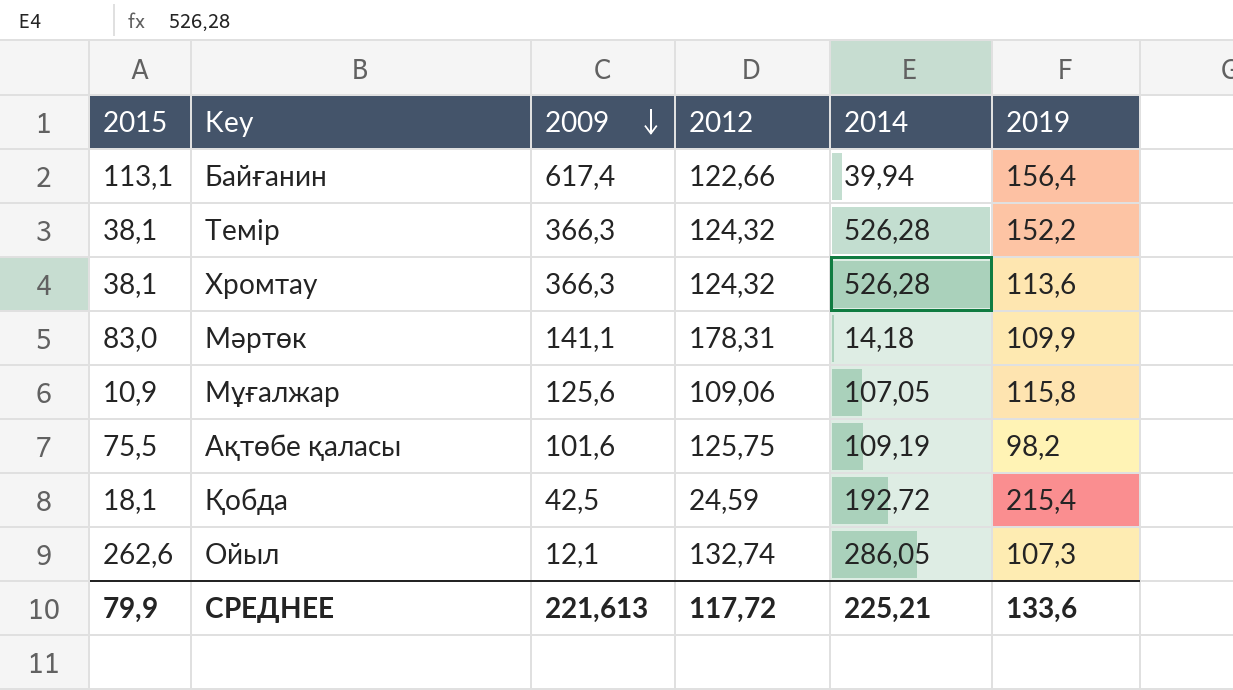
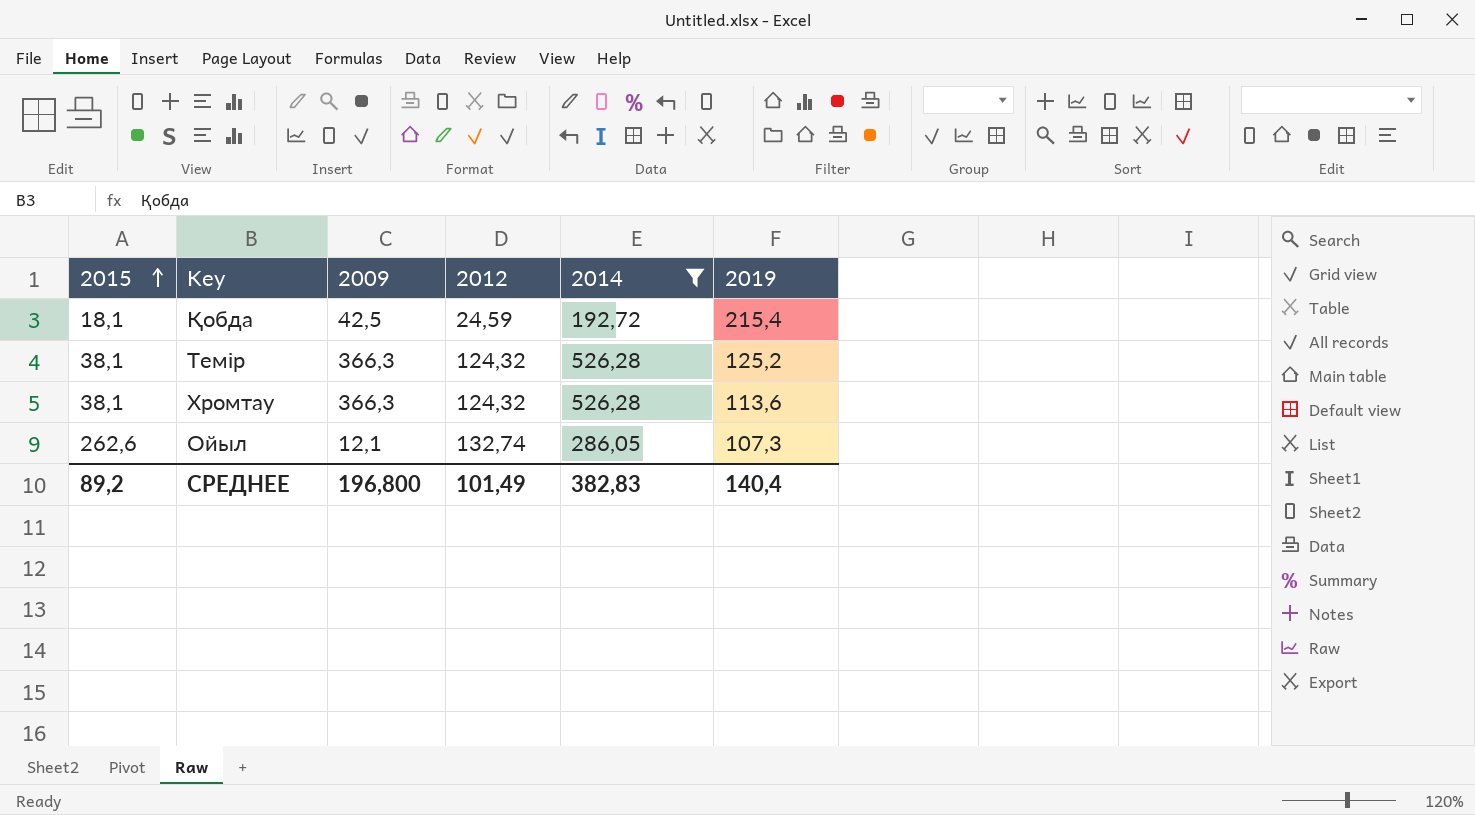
filter: none -> 2014 >= 192,72
row order: 2009 descending -> 2015 ascending
Темір | 2019: 152,2 -> 125,2
СРЕДНЕЕ | 2015: 79,9 -> 89,2
СРЕДНЕЕ | 2009: 221,613 -> 196,800
СРЕДНЕЕ | 2012: 117,72 -> 101,49
СРЕДНЕЕ | 2014: 225,21 -> 382,83
СРЕДНЕЕ | 2019: 133,6 -> 140,4

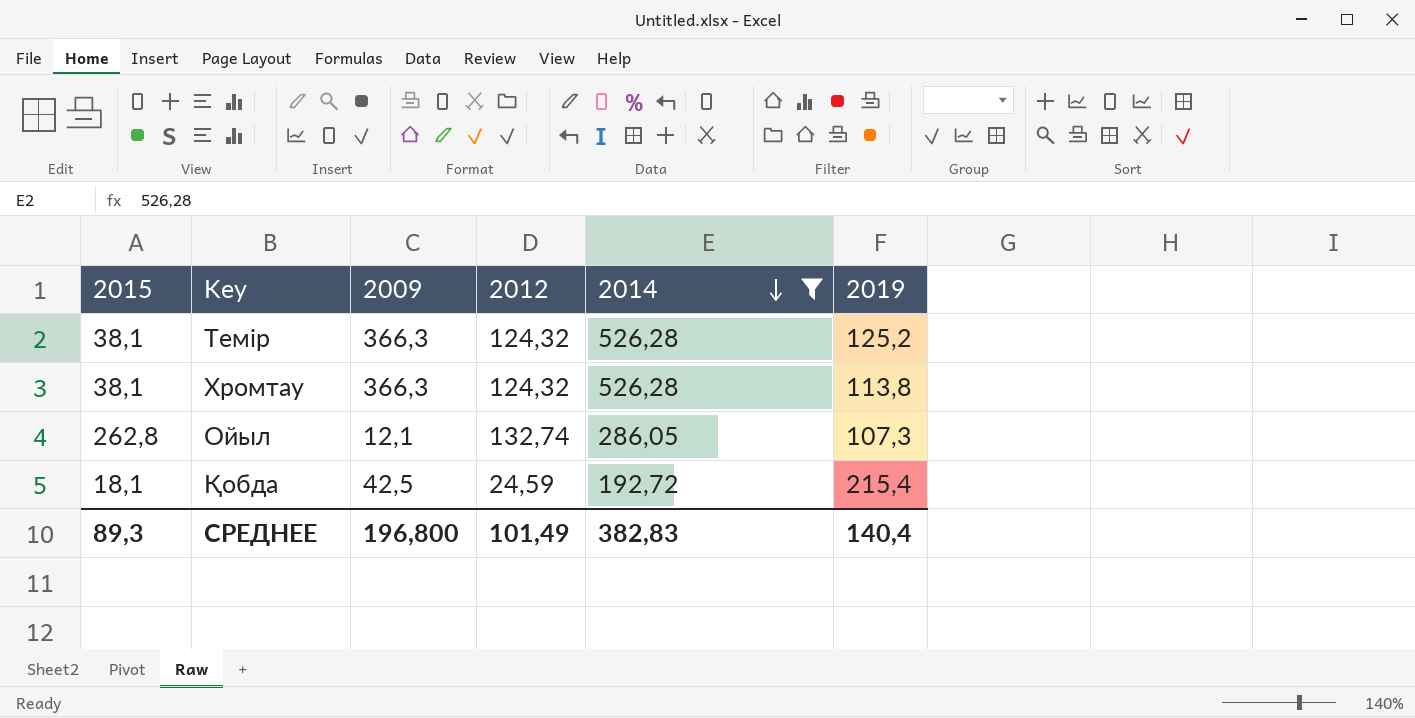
row order: 2015 ascending -> 2014 descending
Хромтау | 2019: 113,6 -> 113,8
Ойыл | 2015: 262,6 -> 262,8
СРЕДНЕЕ | 2015: 89,2 -> 89,3

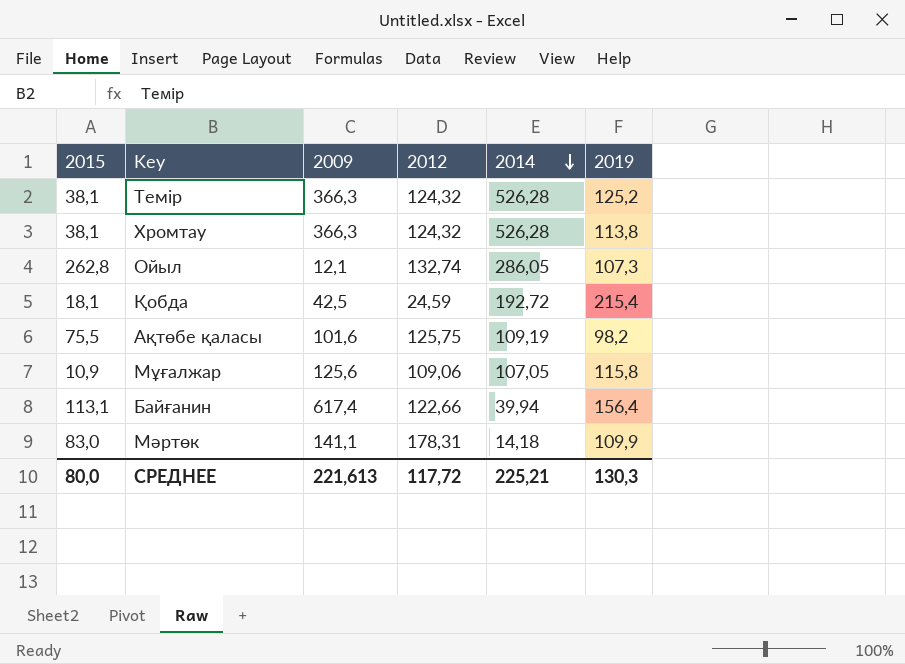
filter: 2014 >= 192,72 -> none
СРЕДНЕЕ | 2015: 89,3 -> 80,0
СРЕДНЕЕ | 2009: 196,800 -> 221,613
СРЕДНЕЕ | 2012: 101,49 -> 117,72
СРЕДНЕЕ | 2014: 382,83 -> 225,21
СРЕДНЕЕ | 2019: 140,4 -> 130,3

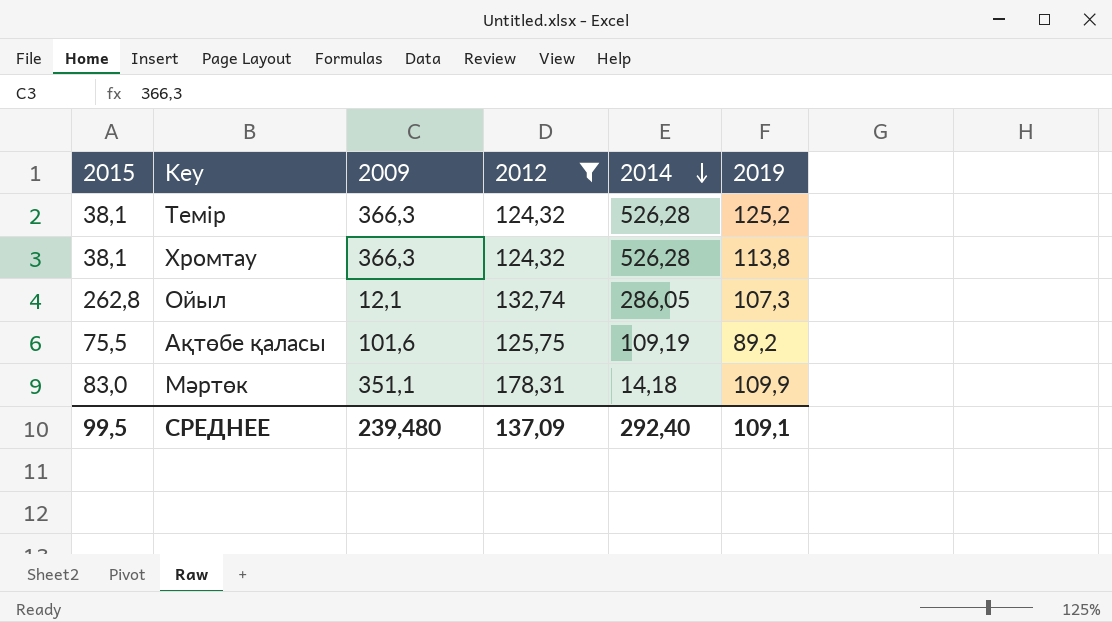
filter: none -> 2012 >= 124,32
Ақтөбе қаласы | 2019: 98,2 -> 89,2
Мәртөк | 2009: 141,1 -> 351,1
СРЕДНЕЕ | 2015: 80,0 -> 99,5
СРЕДНЕЕ | 2009: 221,613 -> 239,480
СРЕДНЕЕ | 2012: 117,72 -> 137,09
СРЕДНЕЕ | 2014: 225,21 -> 292,40
СРЕДНЕЕ | 2019: 130,3 -> 109,1

